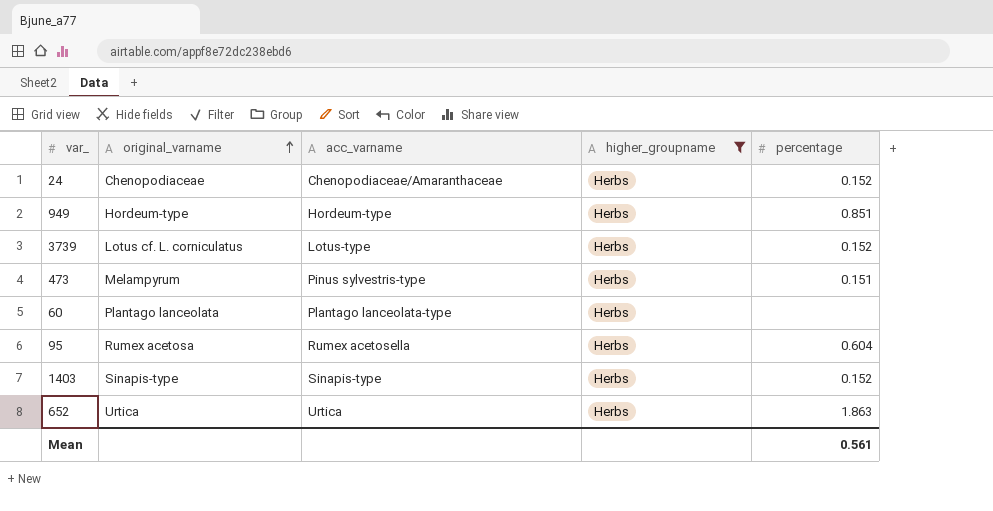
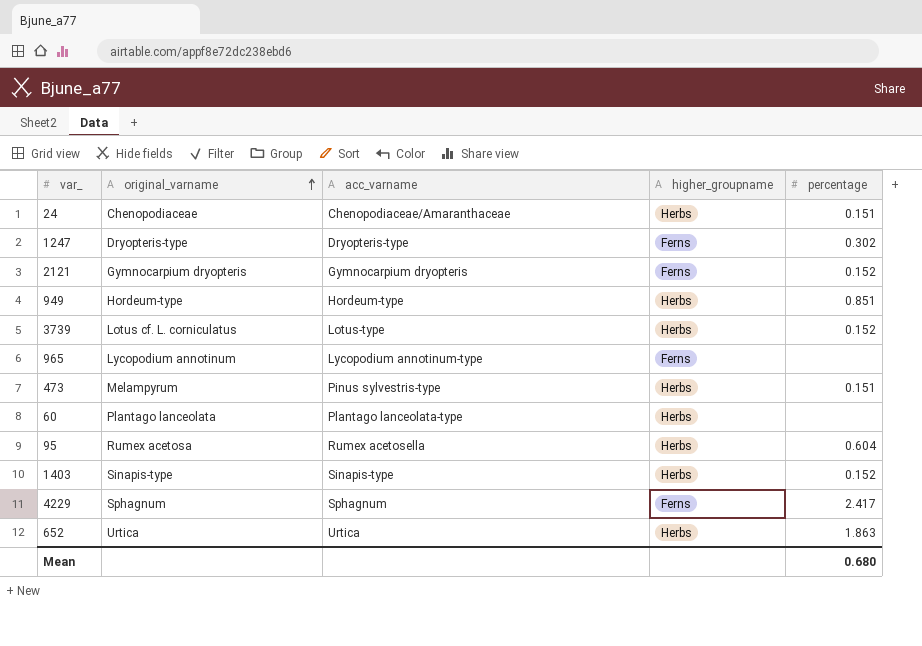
filter: higher_groupname = Herbs -> none
24 | percentage: 0.152 -> 0.151
Mean | percentage: 0.561 -> 0.680

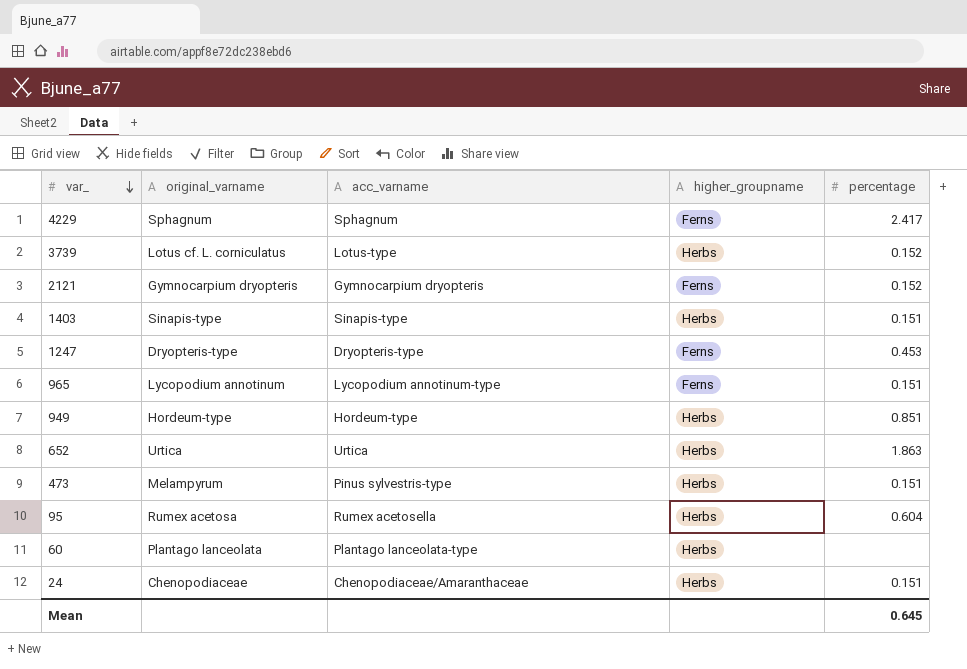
row order: original_varname ascending -> var_ descending
1403 | percentage: 0.152 -> 0.151
1247 | percentage: 0.302 -> 0.453
965 | percentage: none -> 0.151
Mean | percentage: 0.680 -> 0.645

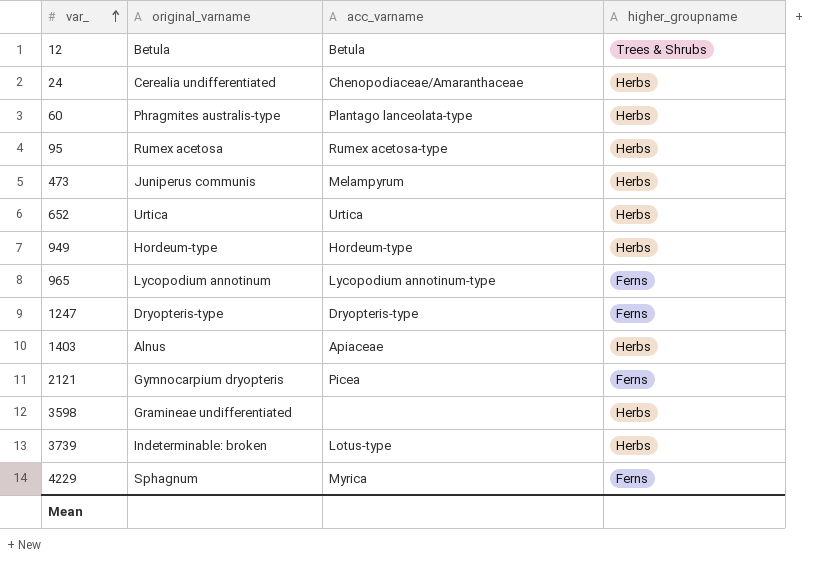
row order: var_ descending -> var_ ascending
column percentage | position: 5 -> none
row 12: none -> Betula | Betula | Trees & Shrubs
24 | original_varname: Chenopodiaceae -> Cerealia undifferentiated
60 | original_varname: Plantago lanceolata -> Phragmites australis-type
95 | acc_varname: Rumex acetosella -> Rumex acetosa-type
473 | original_varname: Melampyrum -> Juniperus communis
473 | acc_varname: Pinus sylvestris-type -> Melampyrum
1403 | original_varname: Sinapis-type -> Alnus
1403 | acc_varname: Sinapis-type -> Apiaceae
2121 | acc_varname: Gymnocarpium dryopteris -> Picea
row 3598: none -> Gramineae undifferentiated | none | Herbs
3739 | original_varname: Lotus cf. L. corniculatus -> Indeterminable: broken
4229 | acc_varname: Sphagnum -> Myrica

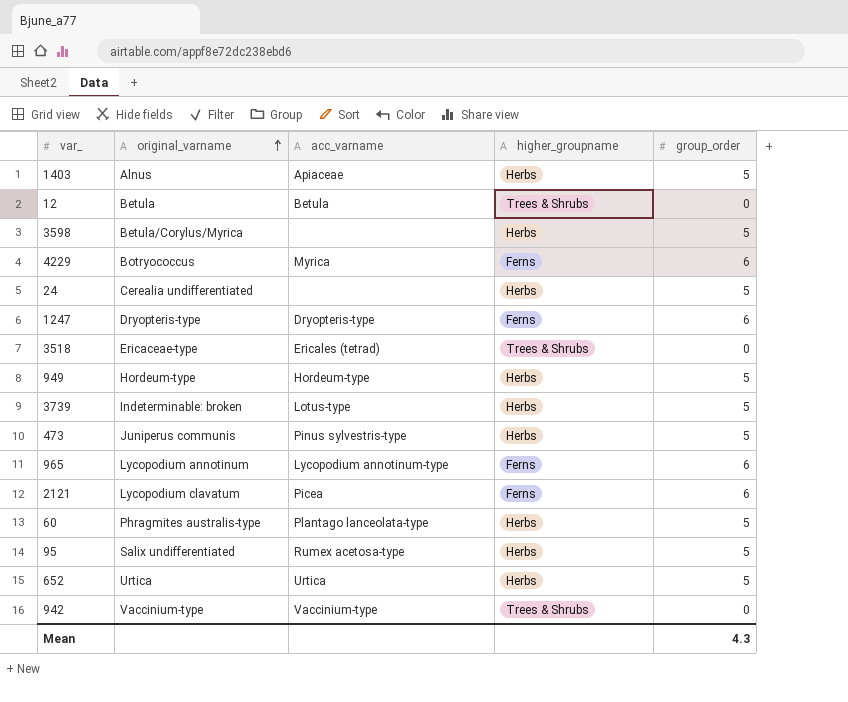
row order: var_ ascending -> original_varname ascending
column group_order | position: none -> 5
3598 | original_varname: Gramineae undifferentiated -> Betula/Corylus/Myrica
4229 | original_varname: Sphagnum -> Botryococcus
24 | acc_varname: Chenopodiaceae/Amaranthaceae -> none
row 3518: none -> Ericaceae-type | Ericales (tetrad) | Trees & Shrubs | 0
473 | acc_varname: Melampyrum -> Pinus sylvestris-type
2121 | original_varname: Gymnocarpium dryopteris -> Lycopodium clavatum
95 | original_varname: Rumex acetosa -> Salix undifferentiated
row 942: none -> Vaccinium-type | Vaccinium-type | Trees & Shrubs | 0

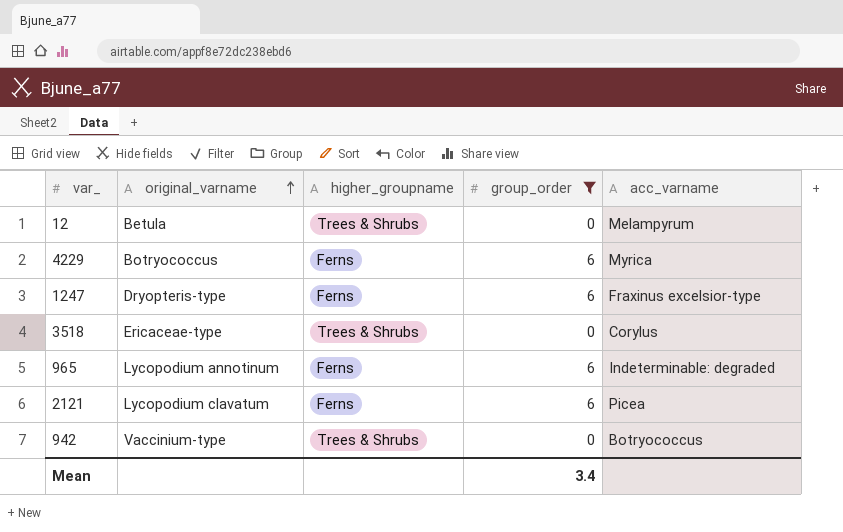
filter: none -> group_order != 5
column acc_varname | position: 3 -> 5
12 | acc_varname: Betula -> Melampyrum
1247 | acc_varname: Dryopteris-type -> Fraxinus excelsior-type
3518 | acc_varname: Ericales (tetrad) -> Corylus
965 | acc_varname: Lycopodium annotinum-type -> Indeterminable: degraded
942 | acc_varname: Vaccinium-type -> Botryococcus
Mean | group_order: 4.3 -> 3.4

